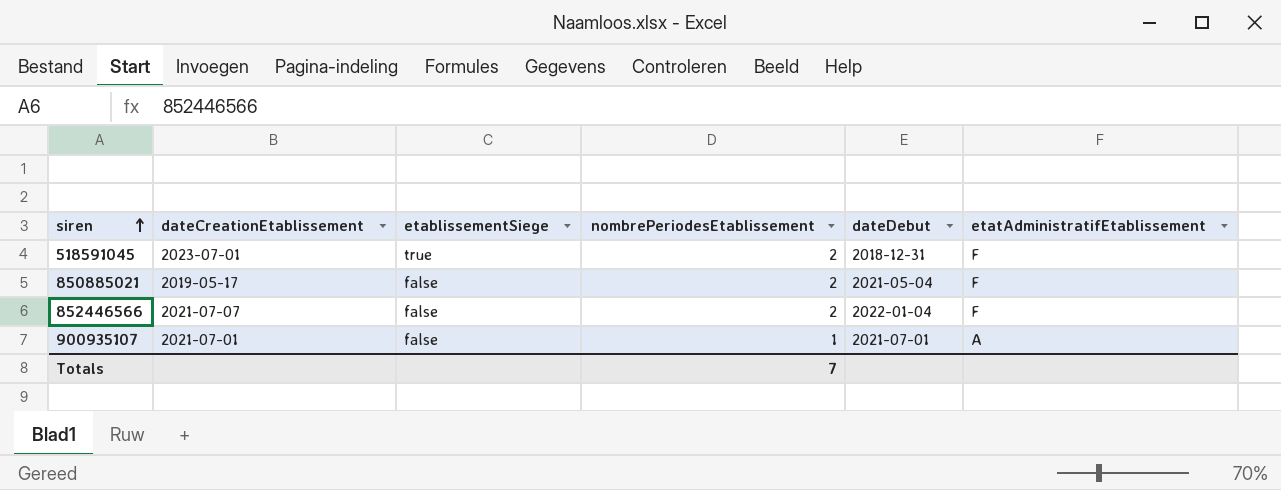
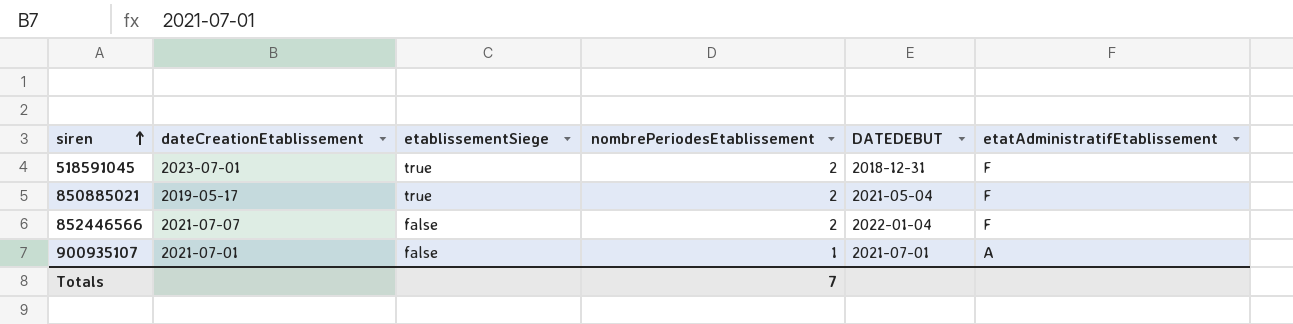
column name: dateDebut -> DATEDEBUT
850885021 | etablissementSiege: false -> true

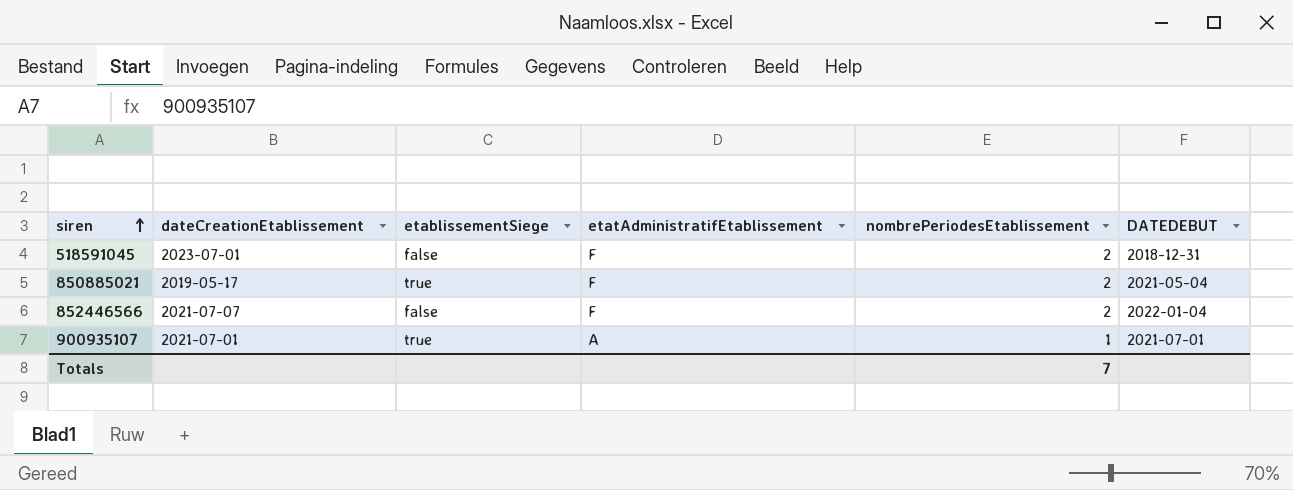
column etatAdministratifEtablissement | position: 6 -> 4
518591045 | etablissementSiege: true -> false
900935107 | etablissementSiege: false -> true

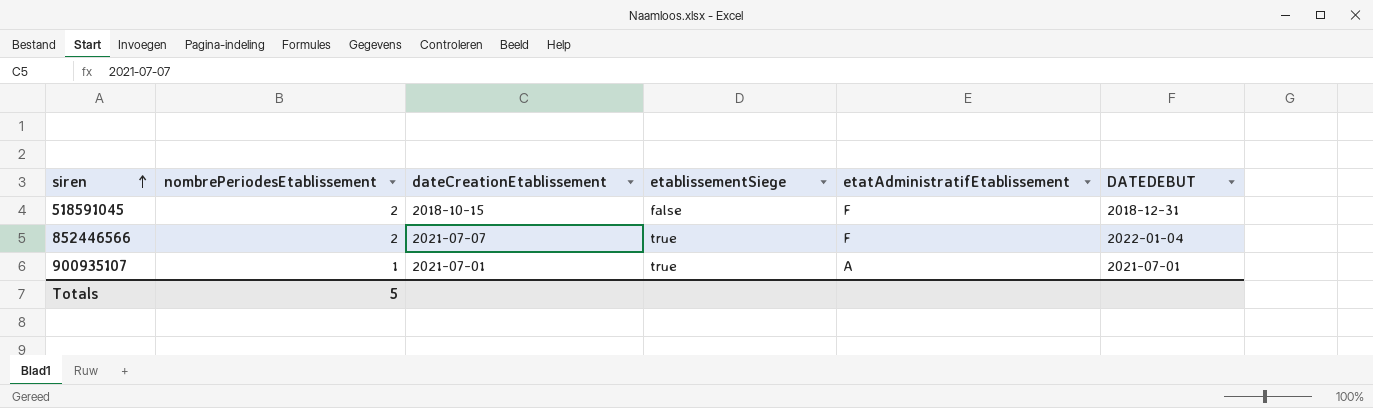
column nombrePeriodesEtablissement | position: 5 -> 2
row 850885021: 2019-05-17 | true | F | 2 | 2021-05-04 -> none
518591045 | dateCreationEtablissement: 2023-07-01 -> 2018-10-15
852446566 | etablissementSiege: false -> true
Totals | nombrePeriodesEtablissement: 7 -> 5

